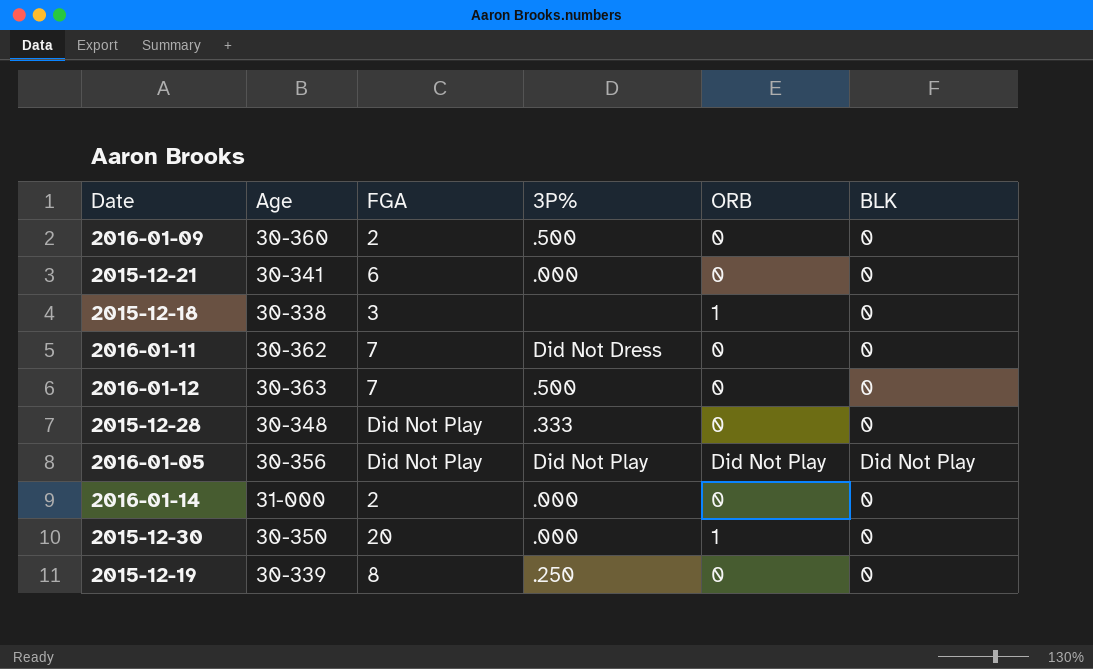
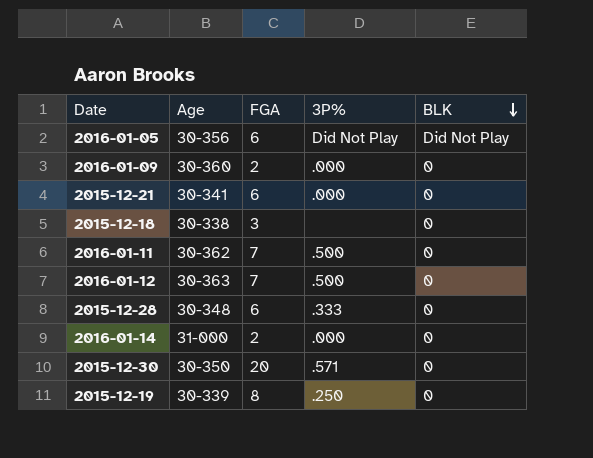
row order: none -> BLK descending
column ORB | position: 5 -> none
2016-01-05 | FGA: Did Not Play -> 6
2016-01-09 | 3P%: .500 -> .000
2016-01-11 | 3P%: Did Not Dress -> .500
2015-12-28 | FGA: Did Not Play -> 6
2015-12-30 | 3P%: .000 -> .571

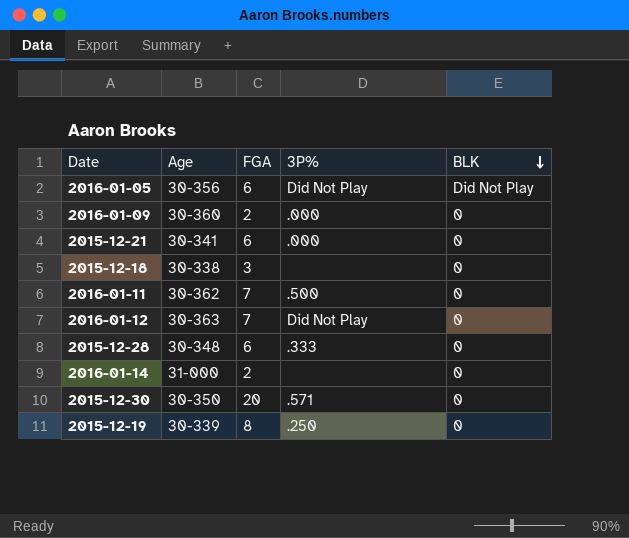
2016-01-12 | 3P%: .500 -> Did Not Play
2016-01-14 | 3P%: .000 -> none

